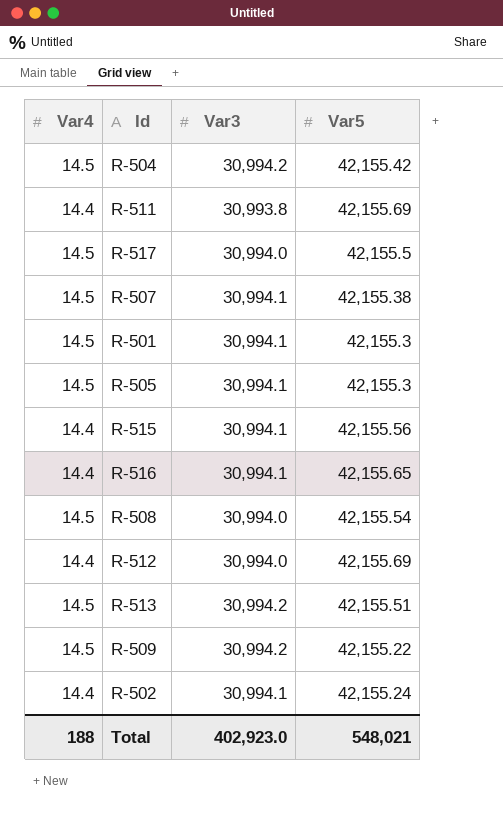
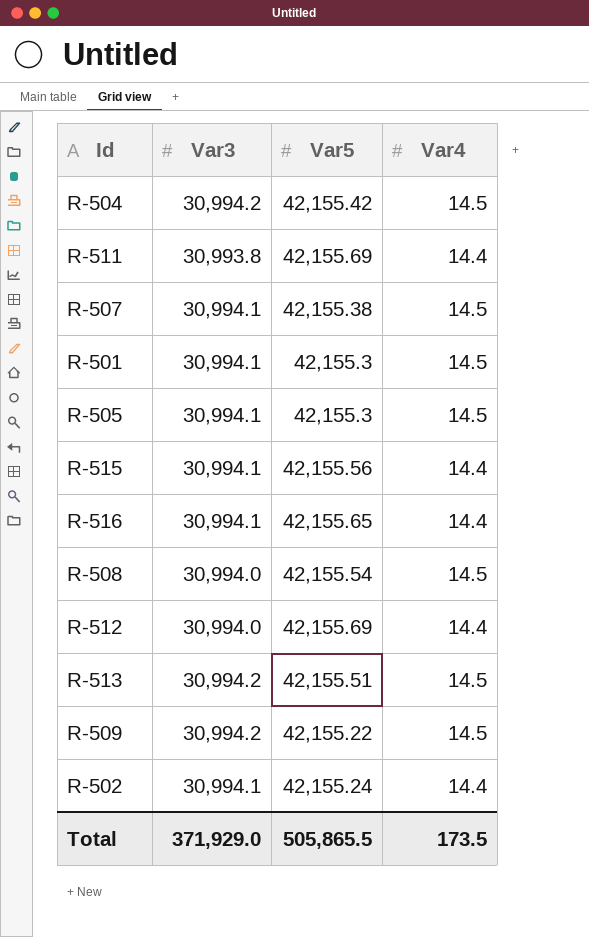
column Var4 | position: 1 -> 4
row R-517: 14.5 | 30,994.0 | 42,155.5 -> none
Total | Var3: 402,923.0 -> 371,929.0
Total | Var5: 548,021 -> 505,865.5
Total | Var4: 188 -> 173.5

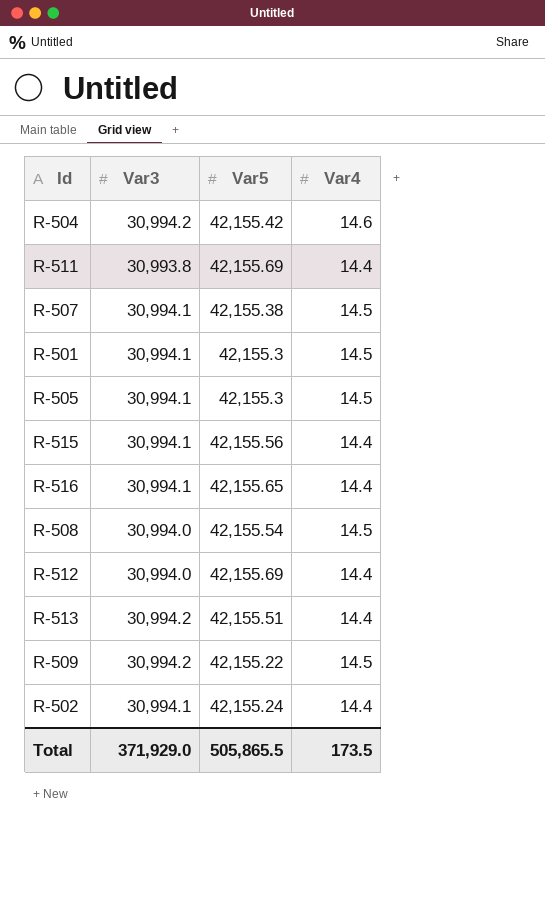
R-504 | Var4: 14.5 -> 14.6
R-513 | Var4: 14.5 -> 14.4

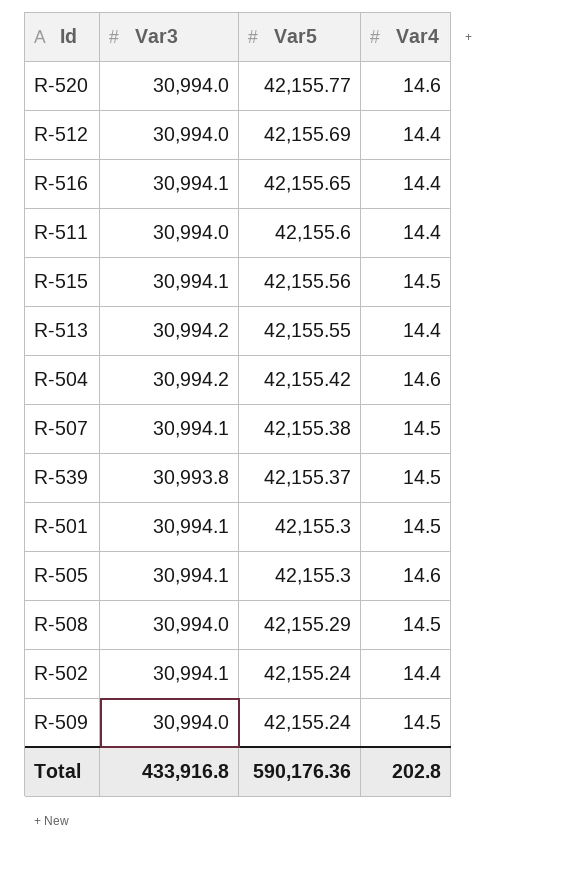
row order: none -> Var5 descending
row R-520: none -> 30,994.0 | 42,155.77 | 14.6
R-511 | Var3: 30,993.8 -> 30,994.0
R-511 | Var5: 42,155.69 -> 42,155.6
R-515 | Var4: 14.4 -> 14.5
R-513 | Var5: 42,155.51 -> 42,155.55
row R-539: none -> 30,993.8 | 42,155.37 | 14.5
R-505 | Var4: 14.5 -> 14.6
R-508 | Var5: 42,155.54 -> 42,155.29
R-509 | Var3: 30,994.2 -> 30,994.0
R-509 | Var5: 42,155.22 -> 42,155.24
Total | Var3: 371,929.0 -> 433,916.8
Total | Var5: 505,865.5 -> 590,176.36
Total | Var4: 173.5 -> 202.8

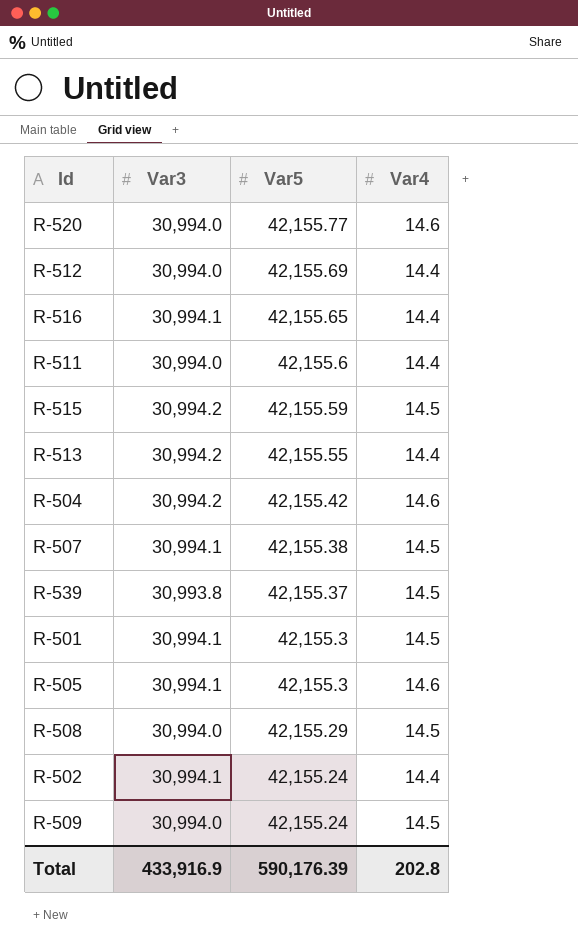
R-515 | Var3: 30,994.1 -> 30,994.2
R-515 | Var5: 42,155.56 -> 42,155.59
Total | Var3: 433,916.8 -> 433,916.9
Total | Var5: 590,176.36 -> 590,176.39

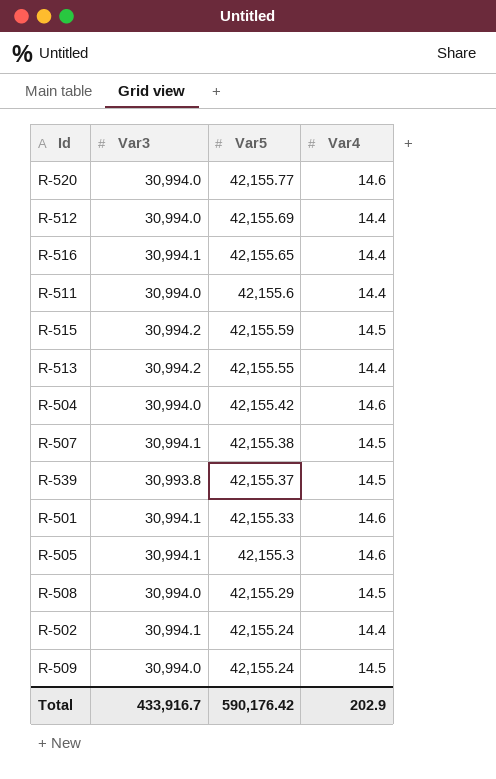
R-504 | Var3: 30,994.2 -> 30,994.0
R-501 | Var5: 42,155.3 -> 42,155.33
R-501 | Var4: 14.5 -> 14.6
Total | Var3: 433,916.9 -> 433,916.7
Total | Var5: 590,176.39 -> 590,176.42
Total | Var4: 202.8 -> 202.9

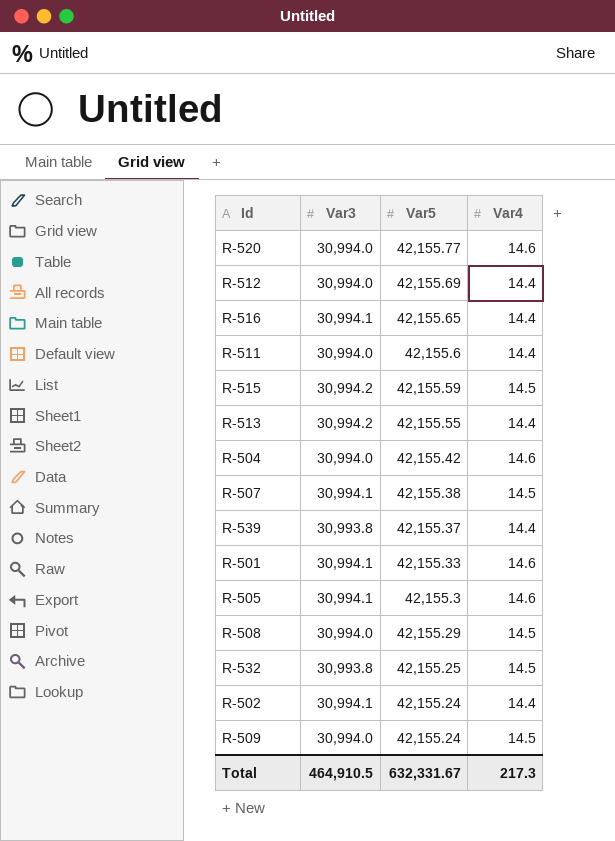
R-539 | Var4: 14.5 -> 14.4
row R-532: none -> 30,993.8 | 42,155.25 | 14.5
Total | Var3: 433,916.7 -> 464,910.5
Total | Var5: 590,176.42 -> 632,331.67
Total | Var4: 202.9 -> 217.3

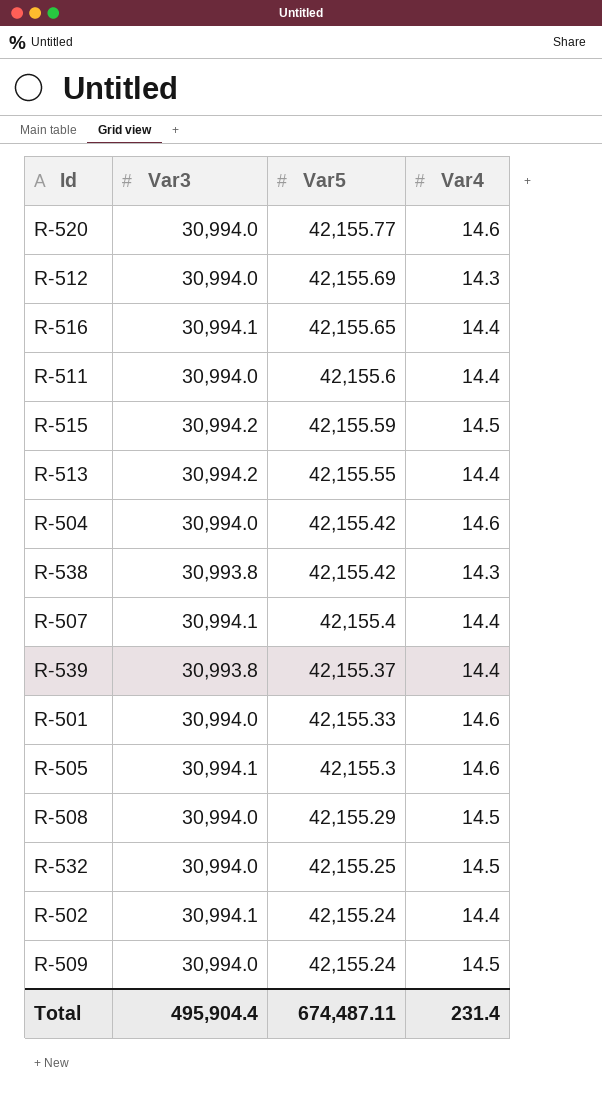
R-512 | Var4: 14.4 -> 14.3
row R-538: none -> 30,993.8 | 42,155.42 | 14.3
R-507 | Var5: 42,155.38 -> 42,155.4
R-507 | Var4: 14.5 -> 14.4
R-501 | Var3: 30,994.1 -> 30,994.0
R-532 | Var3: 30,993.8 -> 30,994.0
Total | Var3: 464,910.5 -> 495,904.4
Total | Var5: 632,331.67 -> 674,487.11
Total | Var4: 217.3 -> 231.4

